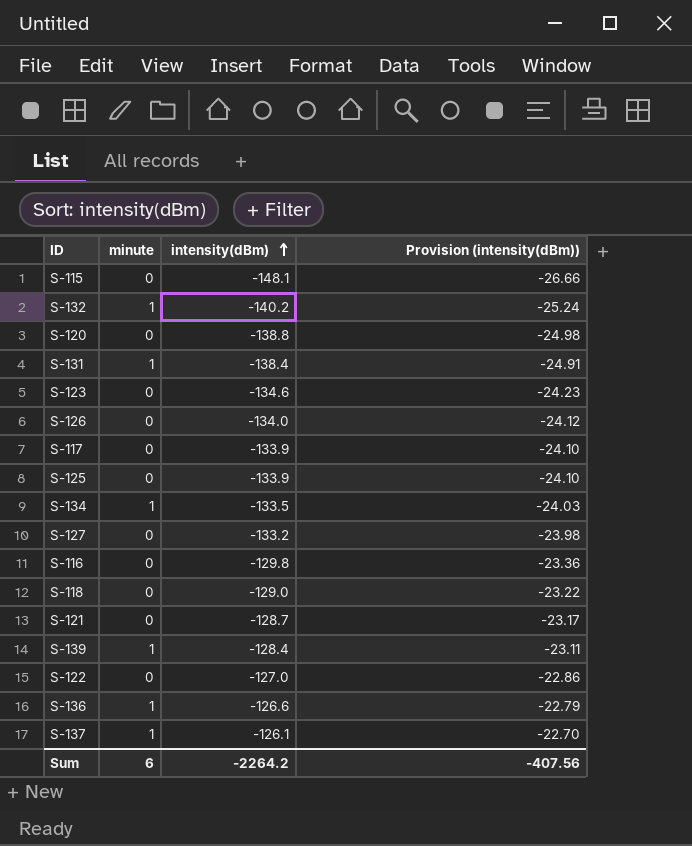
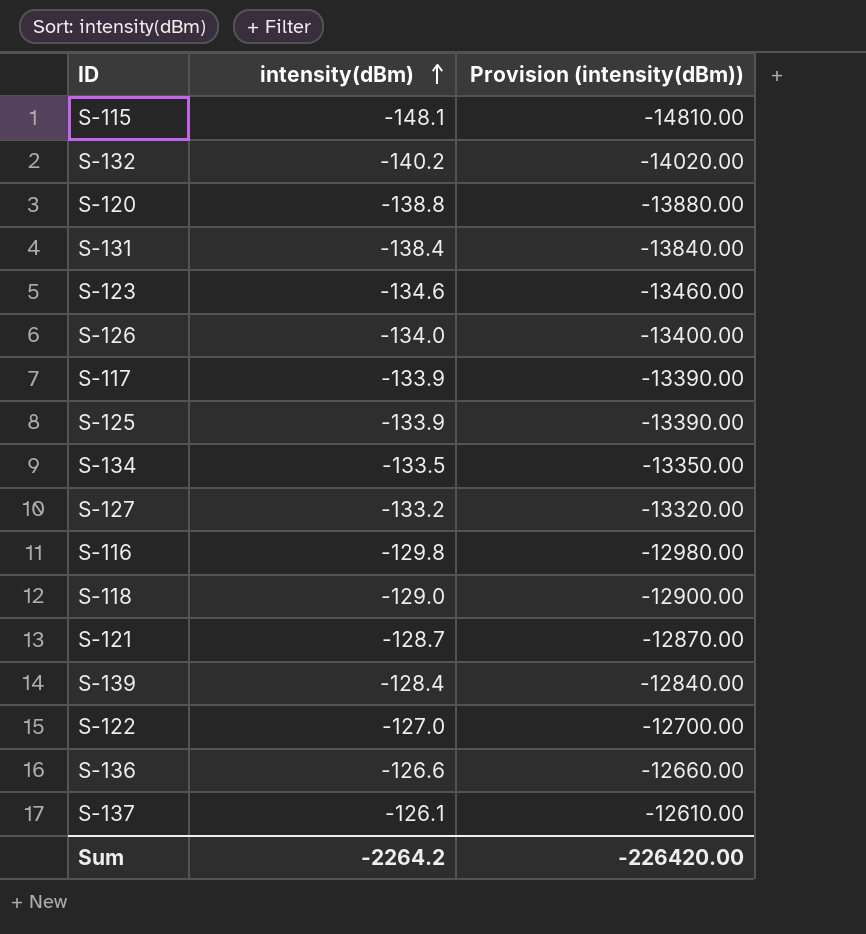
column minute | position: 2 -> none
column Provision (intensity(dBm)) | formula: [intensity(dBm)] * 0.18 -> [intensity(dBm)] * 100
Sum | Provision (intensity(dBm)): -407.56 -> -226420.00

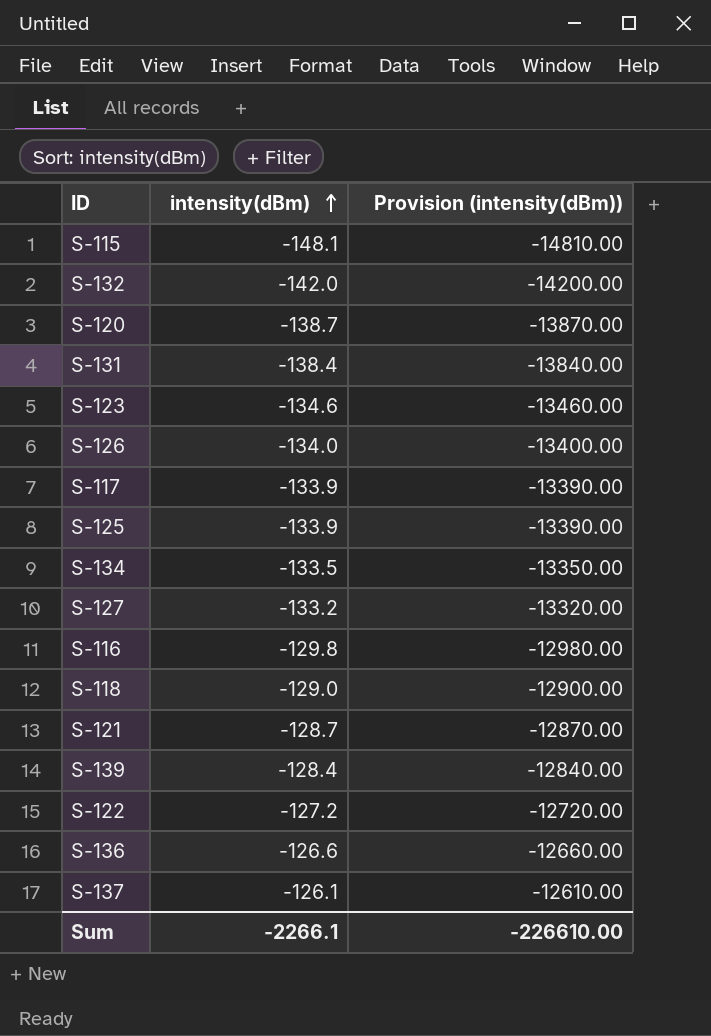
S-132 | intensity(dBm): -140.2 -> -142.0
S-132 | Provision (intensity(dBm)): -14020.00 -> -14200.00
S-120 | intensity(dBm): -138.8 -> -138.7
S-120 | Provision (intensity(dBm)): -13880.00 -> -13870.00
S-122 | intensity(dBm): -127.0 -> -127.2
S-122 | Provision (intensity(dBm)): -12700.00 -> -12720.00
Sum | intensity(dBm): -2264.2 -> -2266.1
Sum | Provision (intensity(dBm)): -226420.00 -> -226610.00

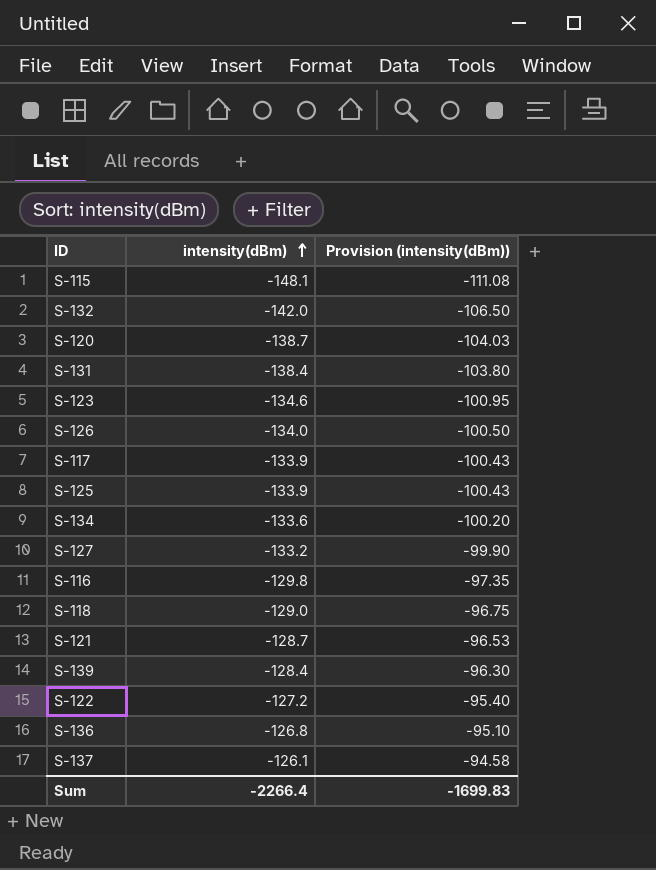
column Provision (intensity(dBm)) | formula: [intensity(dBm)] * 100 -> [intensity(dBm)] * 0.75
S-134 | intensity(dBm): -133.5 -> -133.6
S-136 | intensity(dBm): -126.6 -> -126.8
Sum | intensity(dBm): -2266.1 -> -2266.4
Sum | Provision (intensity(dBm)): -226610.00 -> -1699.83

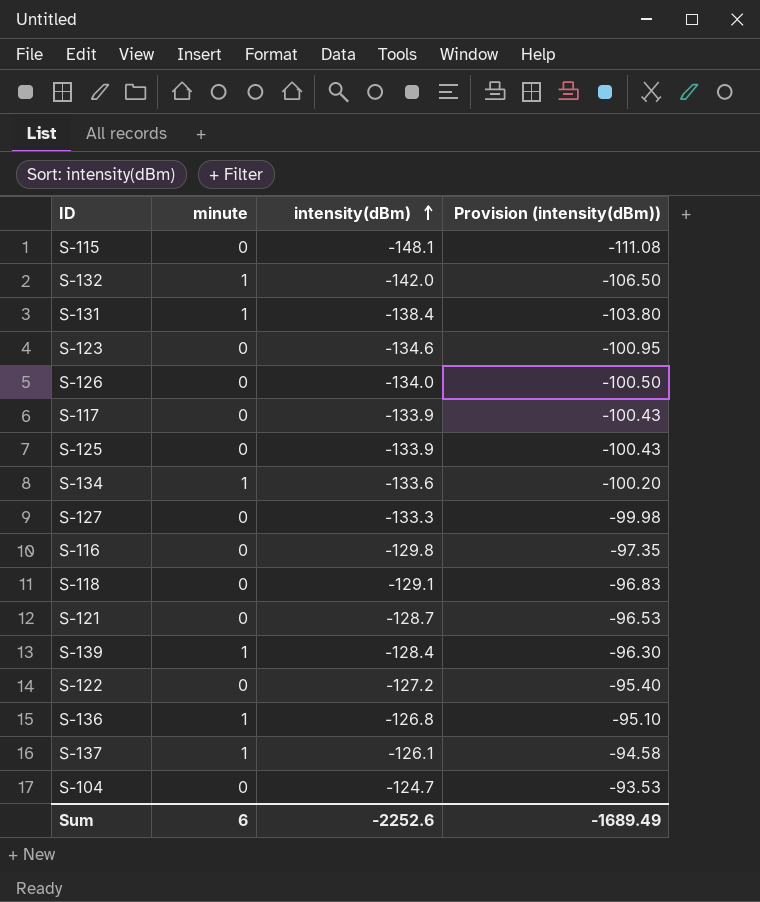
column minute | position: none -> 2
row S-120: -138.7 | -104.03 -> none
S-127 | intensity(dBm): -133.2 -> -133.3
S-127 | Provision (intensity(dBm)): -99.90 -> -99.98
S-118 | intensity(dBm): -129.0 -> -129.1
S-118 | Provision (intensity(dBm)): -96.75 -> -96.83
row S-104: none -> 0 | -124.7 | -93.53
Sum | intensity(dBm): -2266.4 -> -2252.6
Sum | Provision (intensity(dBm)): -1699.83 -> -1689.49

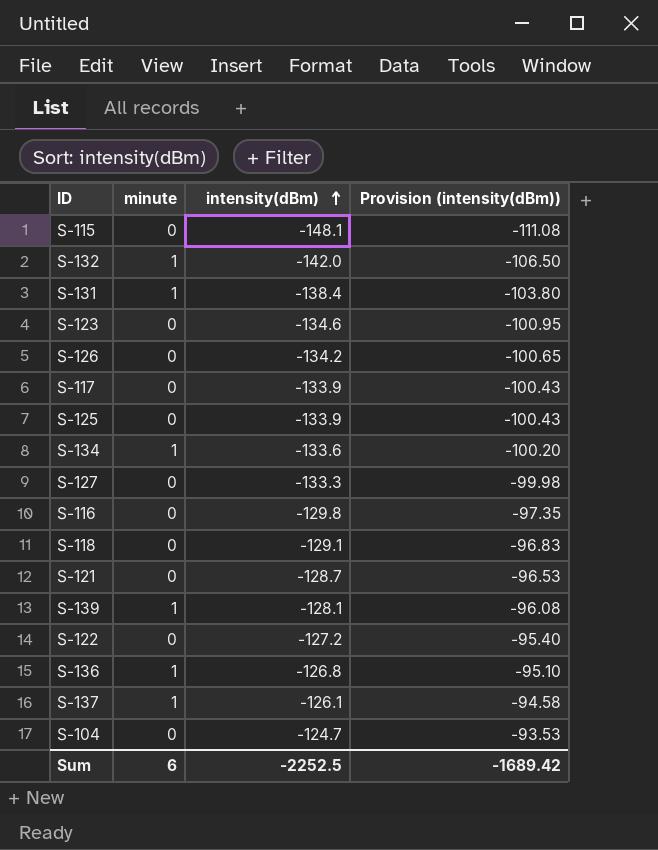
S-126 | intensity(dBm): -134.0 -> -134.2
S-126 | Provision (intensity(dBm)): -100.50 -> -100.65
S-139 | intensity(dBm): -128.4 -> -128.1
S-139 | Provision (intensity(dBm)): -96.30 -> -96.08
Sum | intensity(dBm): -2252.6 -> -2252.5
Sum | Provision (intensity(dBm)): -1689.49 -> -1689.42

